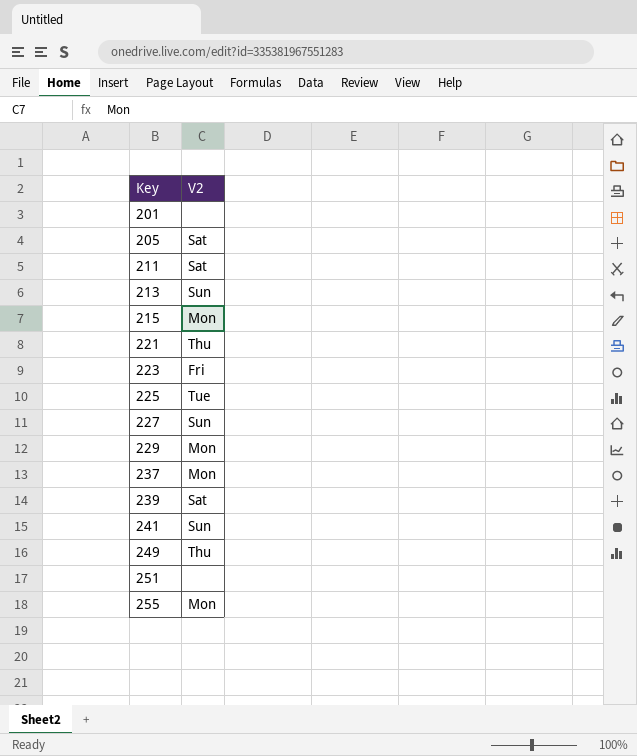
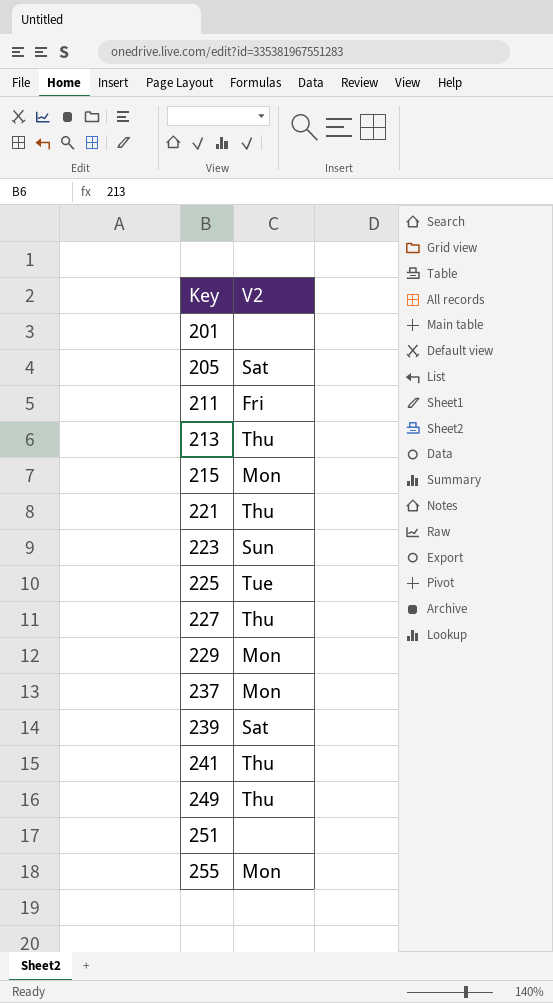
211 | V2: Sat -> Fri
213 | V2: Sun -> Thu
223 | V2: Fri -> Sun
227 | V2: Sun -> Thu
241 | V2: Sun -> Thu

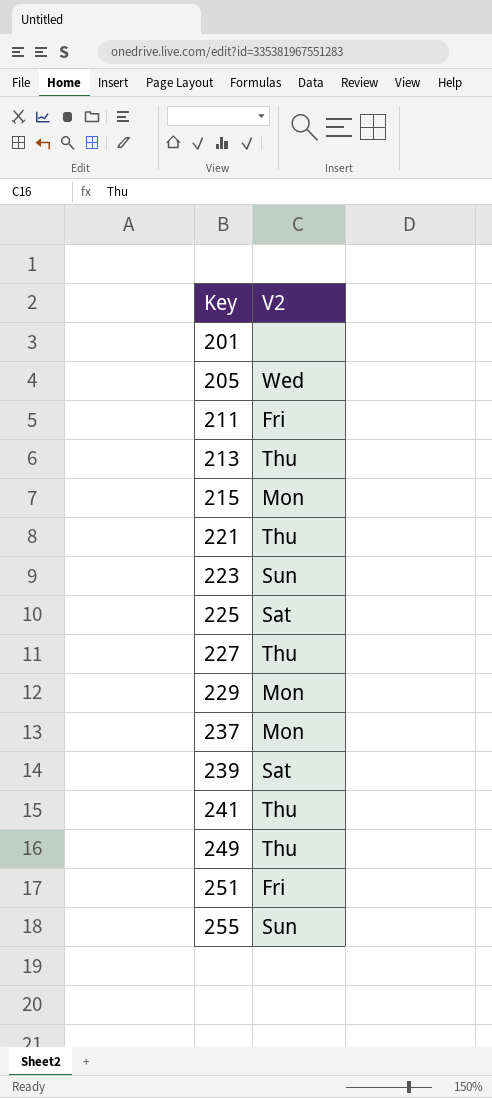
205 | V2: Sat -> Wed
225 | V2: Tue -> Sat
251 | V2: none -> Fri
255 | V2: Mon -> Sun

